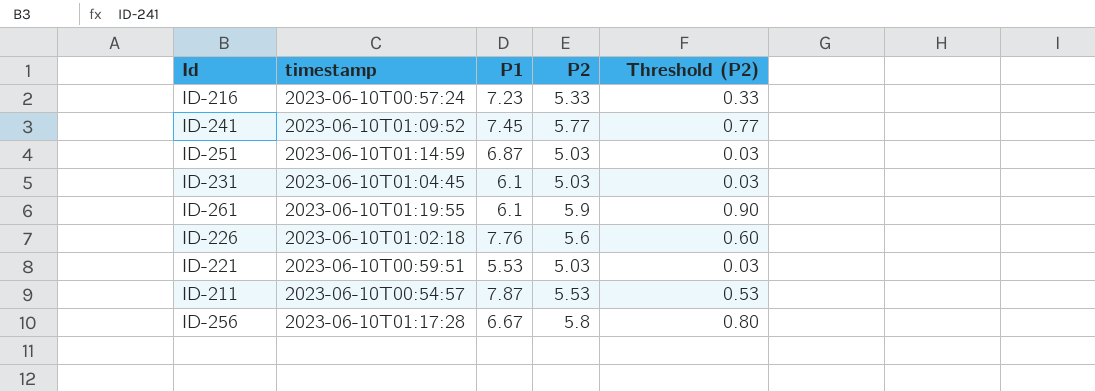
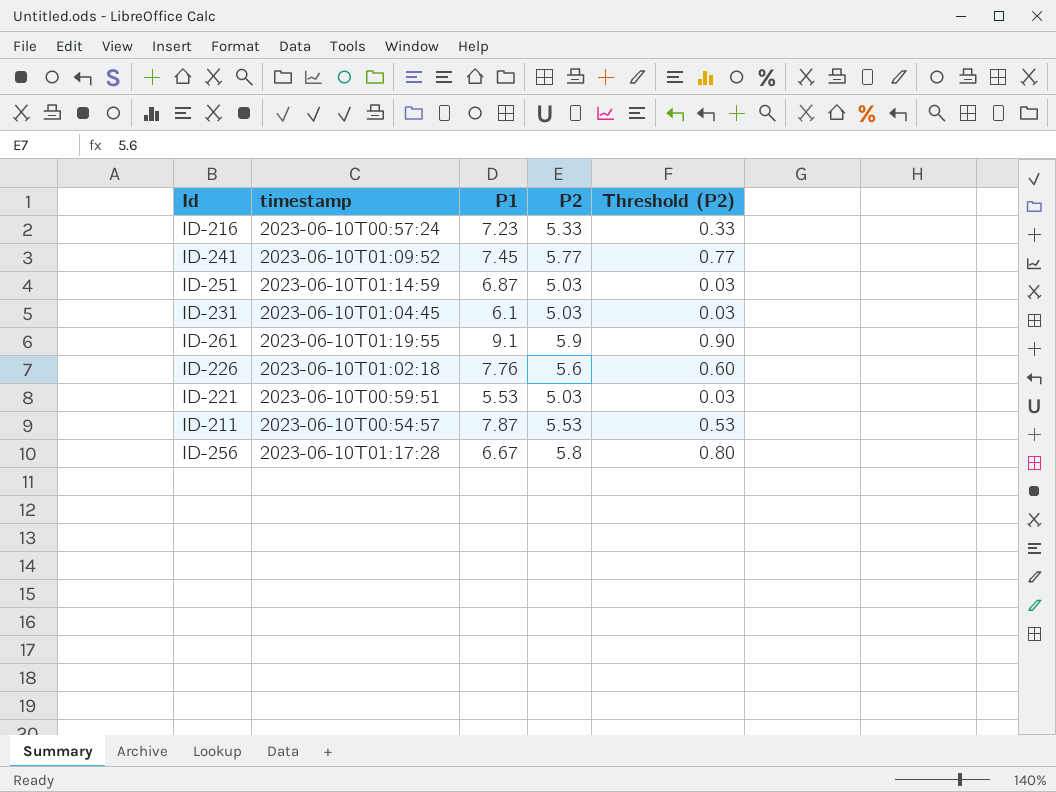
ID-261 | P1: 6.1 -> 9.1

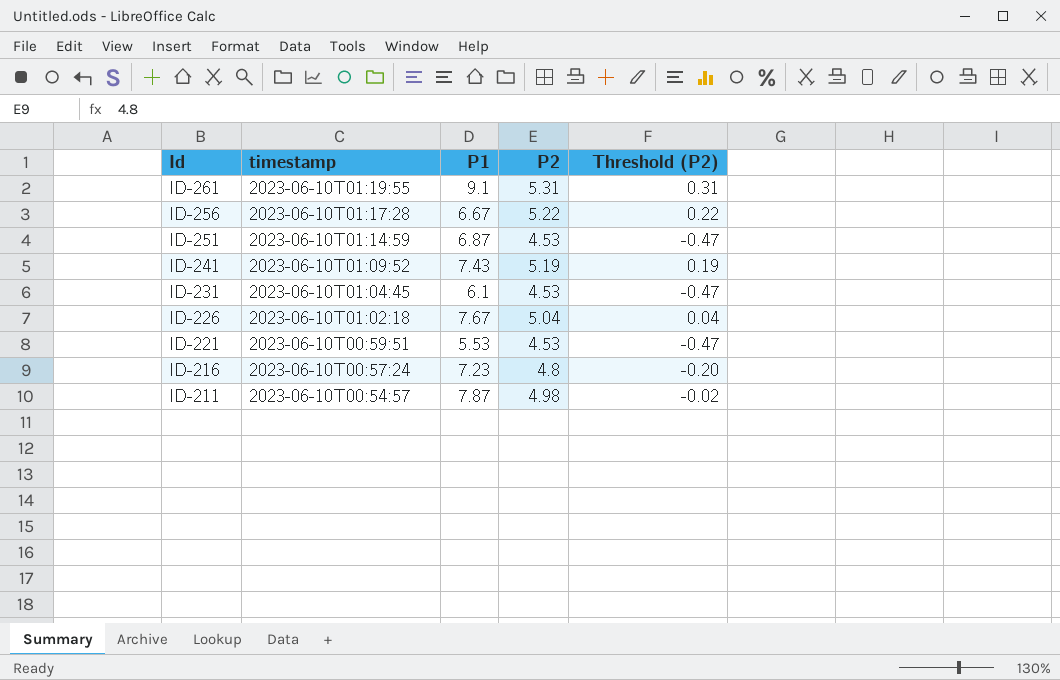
row order: none -> Id descending
ID-261 | P2: 5.9 -> 5.31
ID-261 | Threshold (P2): 0.90 -> 0.31
ID-256 | P2: 5.8 -> 5.22
ID-256 | Threshold (P2): 0.80 -> 0.22
ID-251 | P2: 5.03 -> 4.53
ID-251 | Threshold (P2): 0.03 -> -0.47
ID-241 | P1: 7.45 -> 7.43
ID-241 | P2: 5.77 -> 5.19
ID-241 | Threshold (P2): 0.77 -> 0.19
ID-231 | P2: 5.03 -> 4.53
ID-231 | Threshold (P2): 0.03 -> -0.47
ID-226 | P1: 7.76 -> 7.67
ID-226 | P2: 5.6 -> 5.04
ID-226 | Threshold (P2): 0.60 -> 0.04
ID-221 | P2: 5.03 -> 4.53
ID-221 | Threshold (P2): 0.03 -> -0.47
ID-216 | P2: 5.33 -> 4.8
ID-216 | Threshold (P2): 0.33 -> -0.20
ID-211 | P2: 5.53 -> 4.98
ID-211 | Threshold (P2): 0.53 -> -0.02

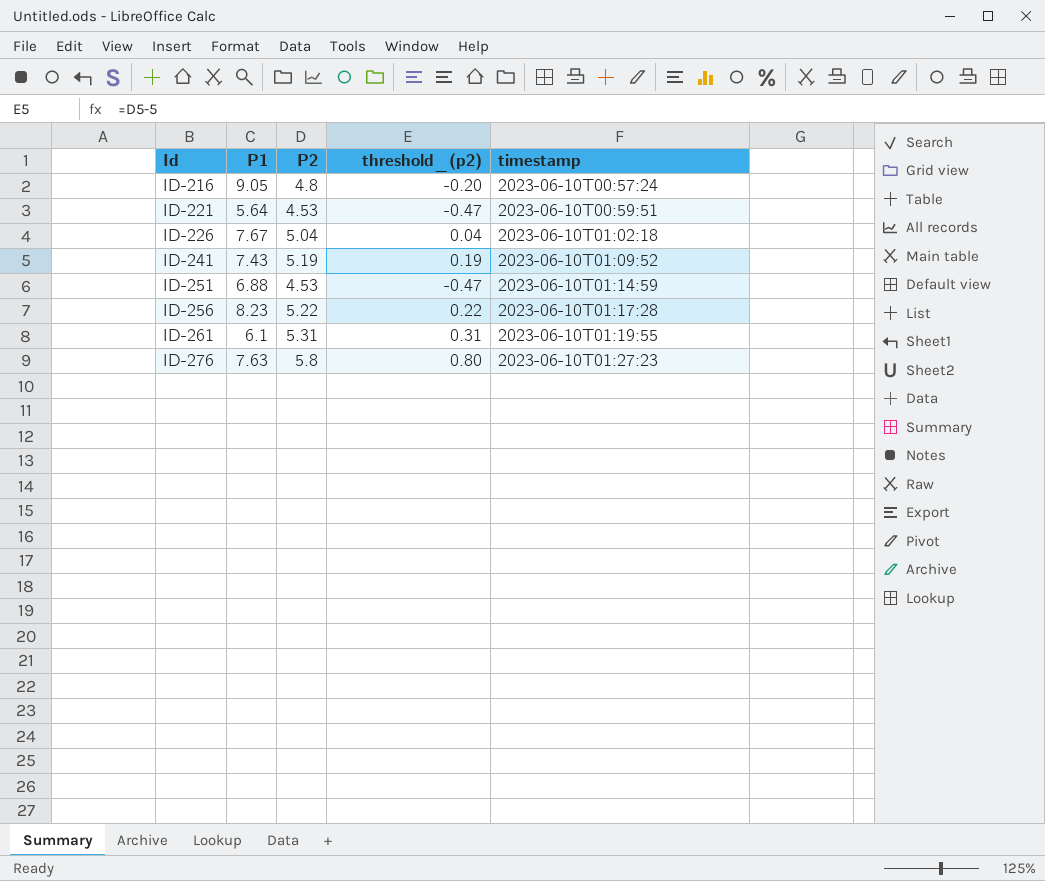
row order: Id descending -> Id ascending
column name: Threshold (P2) -> threshold_(p2)
column timestamp | position: 2 -> 5
row ID-231: 2023-06-10T01:04:45 | 6.1 | 4.53 | -0.47 -> none
row ID-211: 2023-06-10T00:54:57 | 7.87 | 4.98 | -0.02 -> none
ID-216 | P1: 7.23 -> 9.05
ID-221 | P1: 5.53 -> 5.64
ID-251 | P1: 6.87 -> 6.88
ID-256 | P1: 6.67 -> 8.23
ID-261 | P1: 9.1 -> 6.1
row ID-276: none -> 7.63 | 5.8 | 0.80 | 2023-06-10T01:27:23

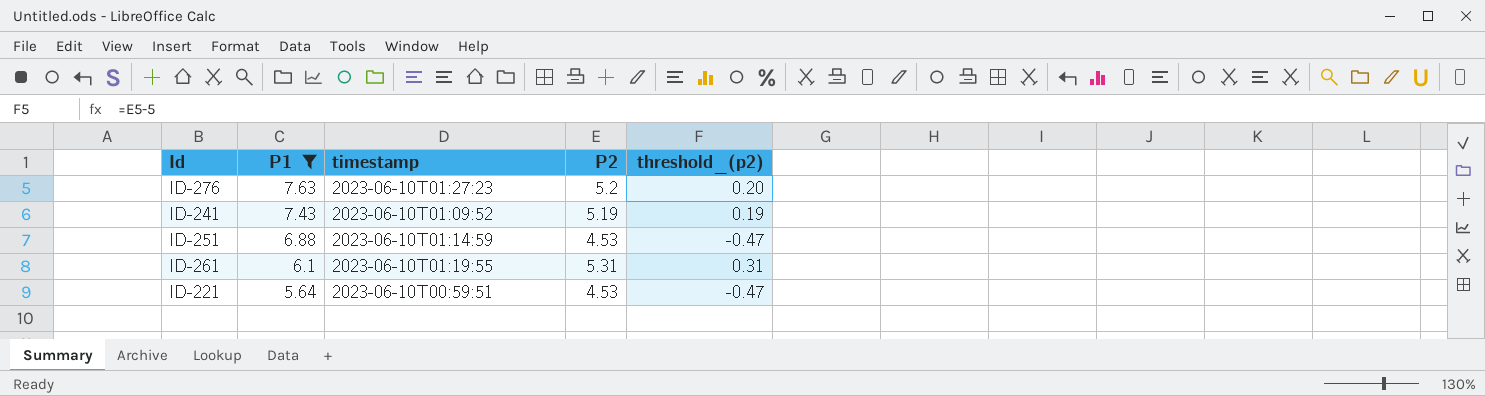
filter: none -> P1 <= 7.63
row order: Id ascending -> P1 descending
column timestamp | position: 5 -> 3
ID-276 | P2: 5.8 -> 5.2
ID-276 | threshold_(p2): 0.80 -> 0.20

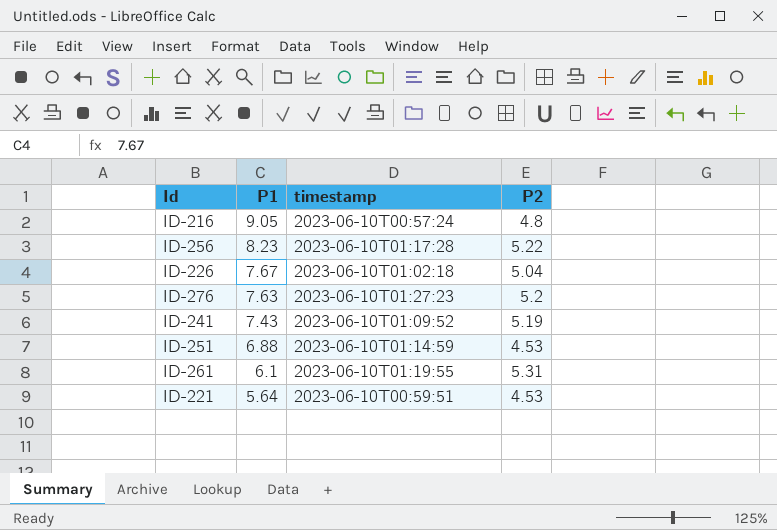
filter: P1 <= 7.63 -> none
column threshold_(p2) | formula: [P2] - 5 -> none

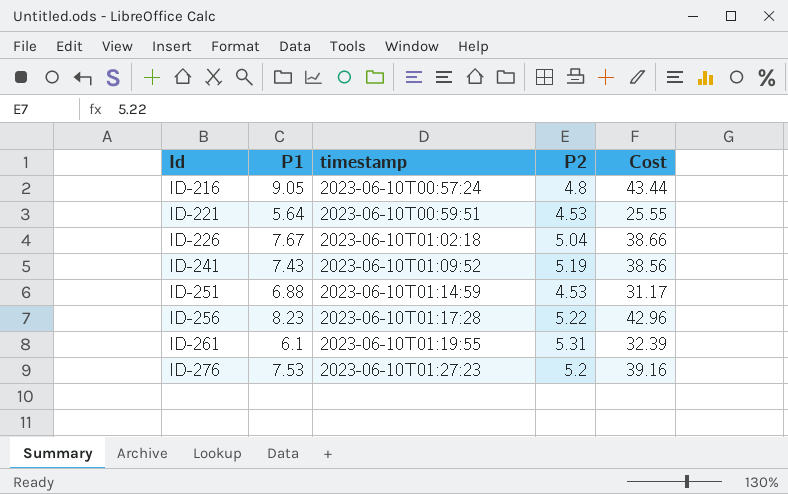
row order: P1 descending -> Id ascending
column Cost | formula: none -> [P1] * [P2]
ID-276 | P1: 7.63 -> 7.53

